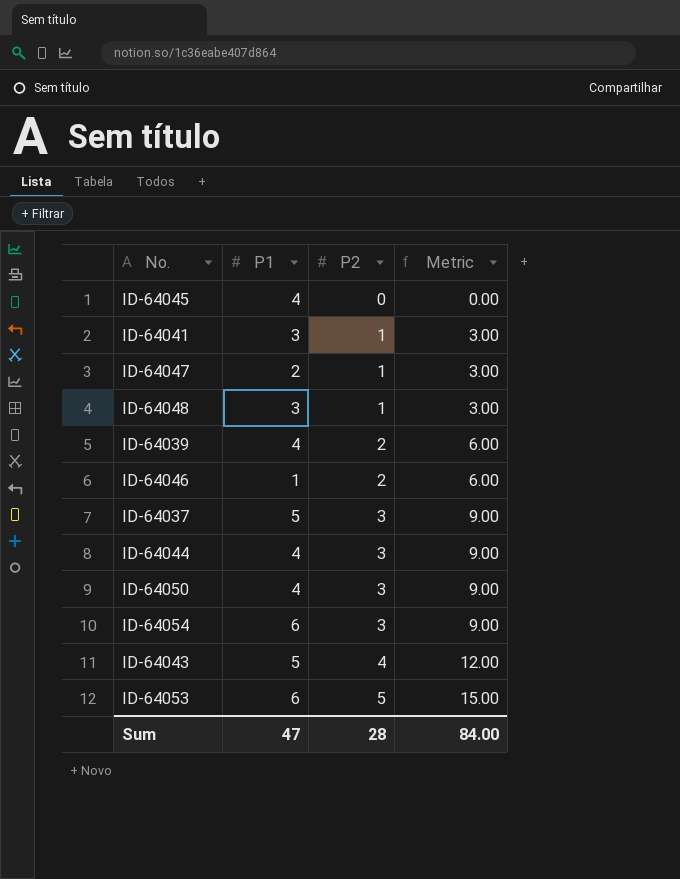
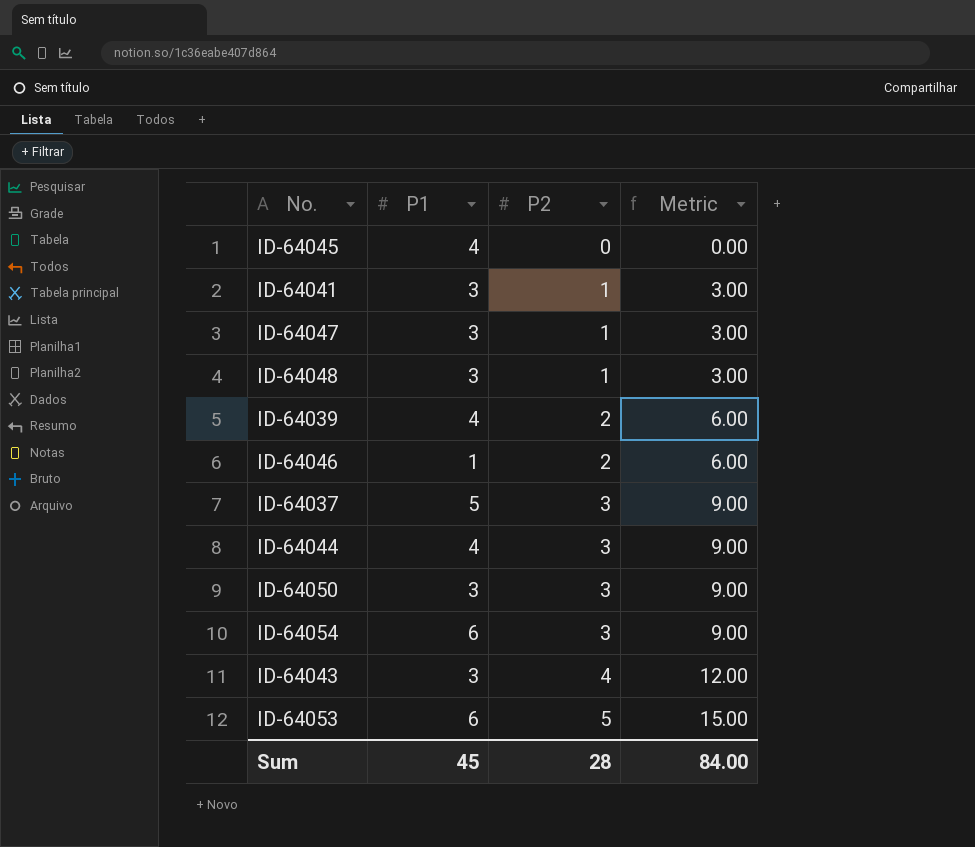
ID-64047 | P1: 2 -> 3
ID-64050 | P1: 4 -> 3
ID-64043 | P1: 5 -> 3
Sum | P1: 47 -> 45

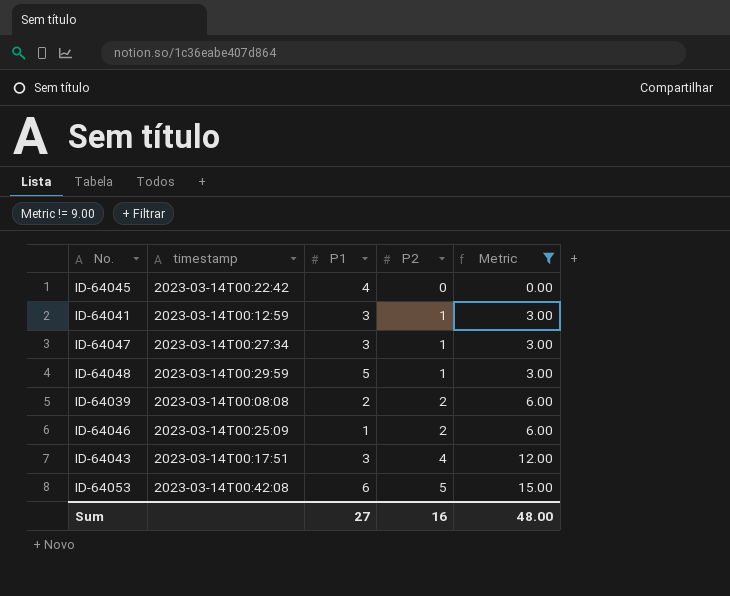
filter: none -> Metric != 9.00
column timestamp | position: none -> 2
ID-64048 | P1: 3 -> 5
ID-64039 | P1: 4 -> 2
Sum | P1: 45 -> 27
Sum | P2: 28 -> 16
Sum | Metric: 84.00 -> 48.00

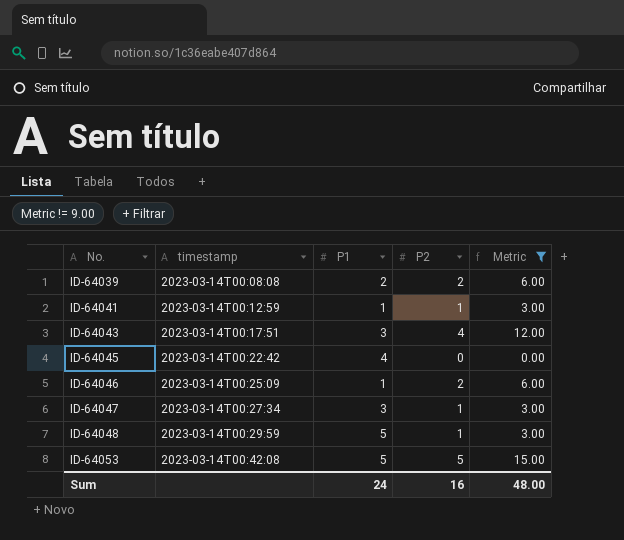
row order: P2 ascending -> No. ascending
ID-64041 | P1: 3 -> 1
ID-64053 | P1: 6 -> 5
Sum | P1: 27 -> 24

